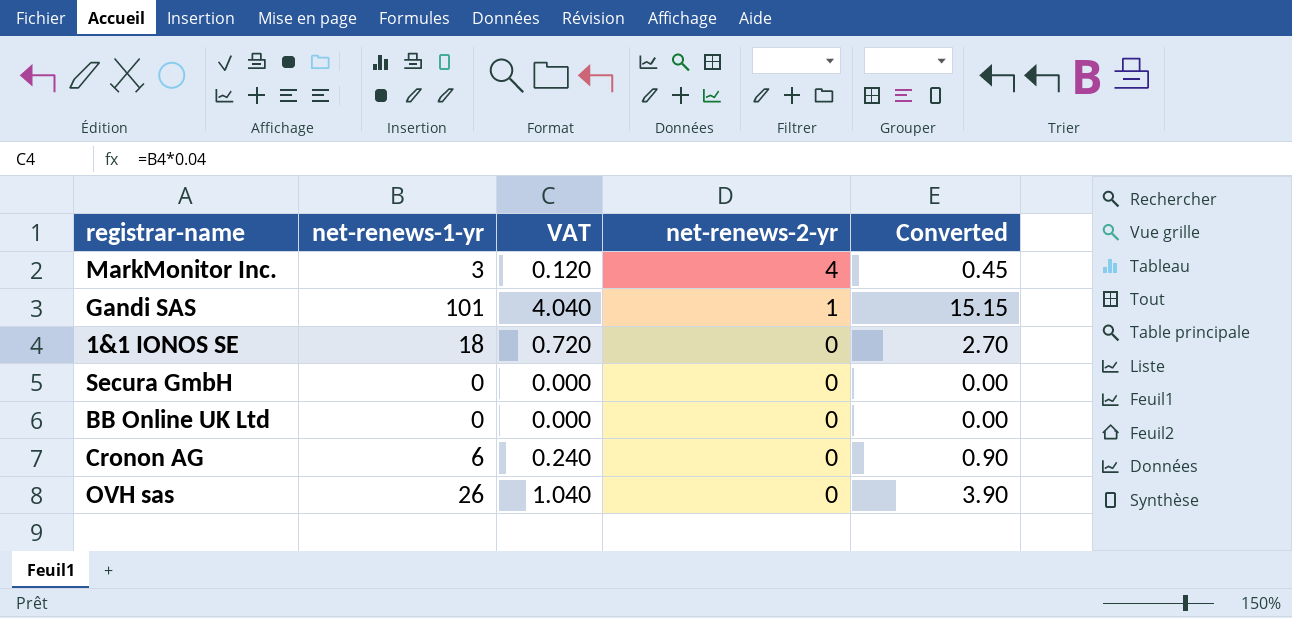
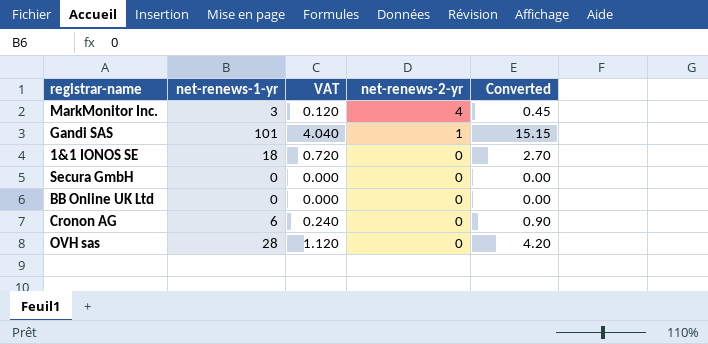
OVH sas | net-renews-1-yr: 26 -> 28
OVH sas | VAT: 1.040 -> 1.120
OVH sas | Converted: 3.90 -> 4.20

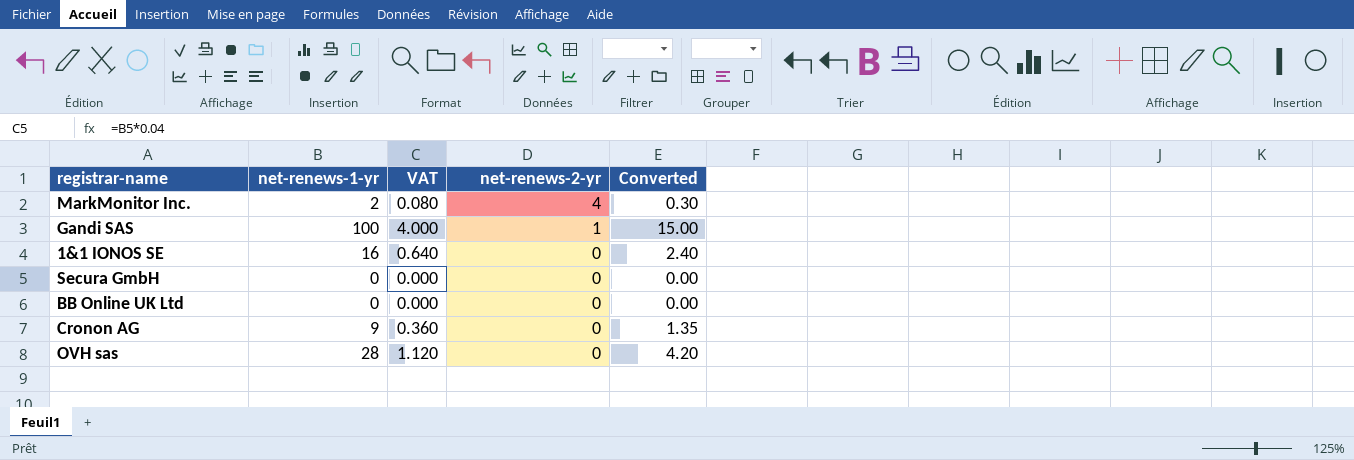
MarkMonitor Inc. | net-renews-1-yr: 3 -> 2
MarkMonitor Inc. | VAT: 0.120 -> 0.080
MarkMonitor Inc. | Converted: 0.45 -> 0.30
Gandi SAS | net-renews-1-yr: 101 -> 100
Gandi SAS | VAT: 4.040 -> 4.000
Gandi SAS | Converted: 15.15 -> 15.00
1&1 IONOS SE | net-renews-1-yr: 18 -> 16
1&1 IONOS SE | VAT: 0.720 -> 0.640
1&1 IONOS SE | Converted: 2.70 -> 2.40
Cronon AG | net-renews-1-yr: 6 -> 9
Cronon AG | VAT: 0.240 -> 0.360
Cronon AG | Converted: 0.90 -> 1.35

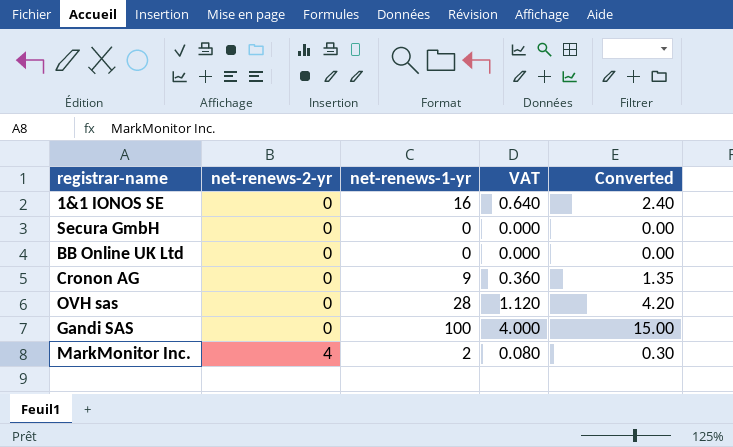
row order: net-renews-2-yr descending -> net-renews-2-yr ascending
column net-renews-2-yr | position: 4 -> 2
Gandi SAS | net-renews-2-yr: 1 -> 0

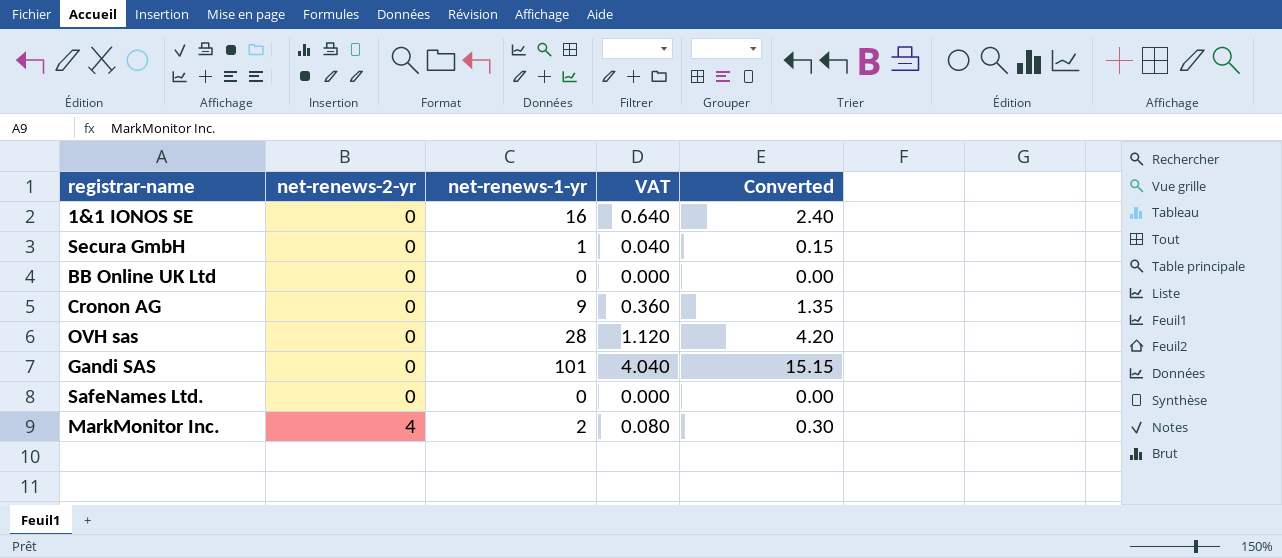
Secura GmbH | net-renews-1-yr: 0 -> 1
Secura GmbH | VAT: 0.000 -> 0.040
Secura GmbH | Converted: 0.00 -> 0.15
Gandi SAS | net-renews-1-yr: 100 -> 101
Gandi SAS | VAT: 4.000 -> 4.040
Gandi SAS | Converted: 15.00 -> 15.15
row SafeNames Ltd.: none -> 0 | 0 | 0.000 | 0.00

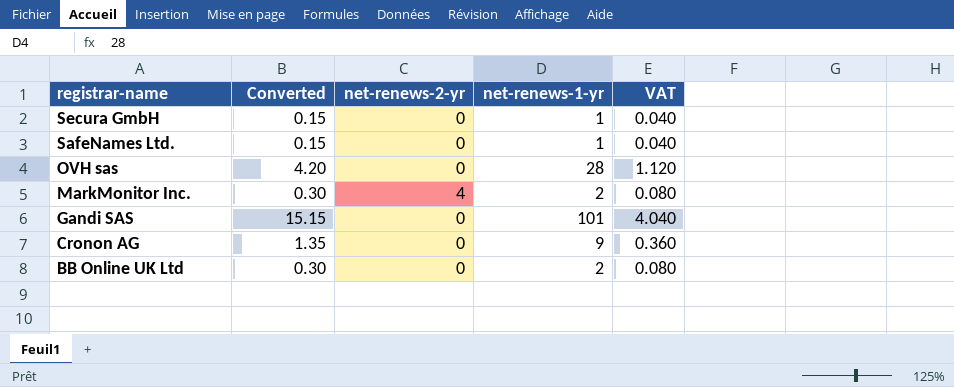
row order: net-renews-2-yr ascending -> registrar-name descending
column Converted | position: 5 -> 2
row 1&1 IONOS SE: 0 | 16 | 0.640 | 2.40 -> none
SafeNames Ltd. | Converted: 0.00 -> 0.15
SafeNames Ltd. | net-renews-1-yr: 0 -> 1
SafeNames Ltd. | VAT: 0.000 -> 0.040
BB Online UK Ltd | Converted: 0.00 -> 0.30
BB Online UK Ltd | net-renews-1-yr: 0 -> 2
BB Online UK Ltd | VAT: 0.000 -> 0.080

